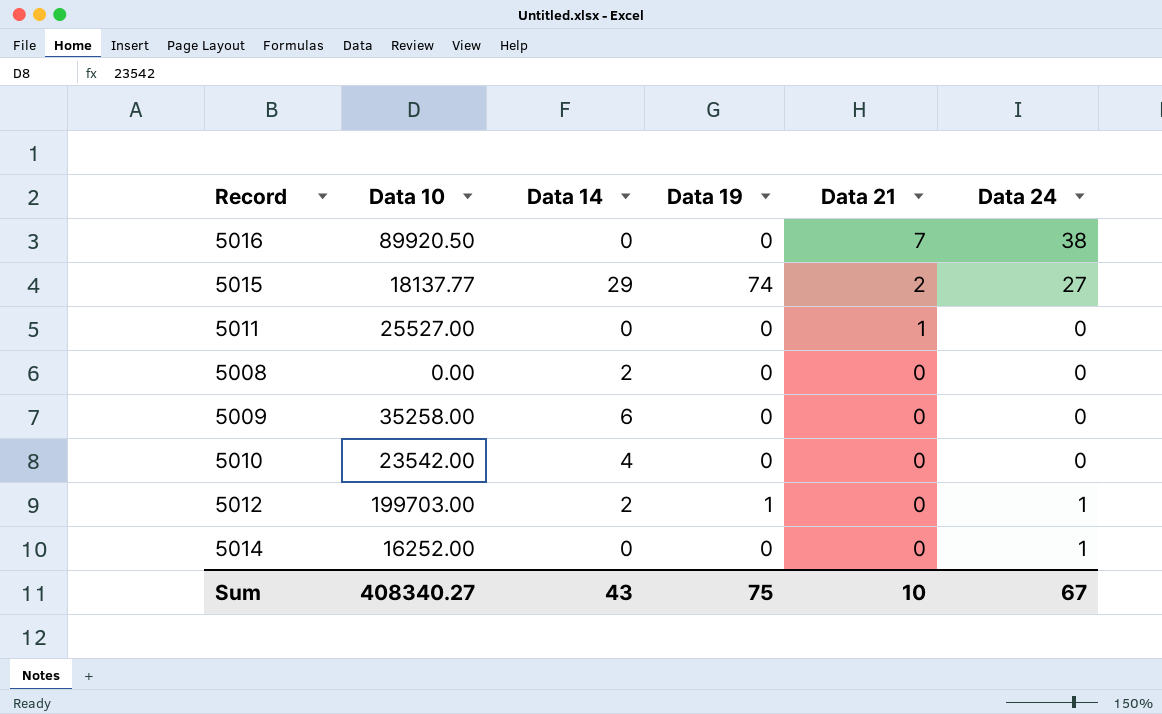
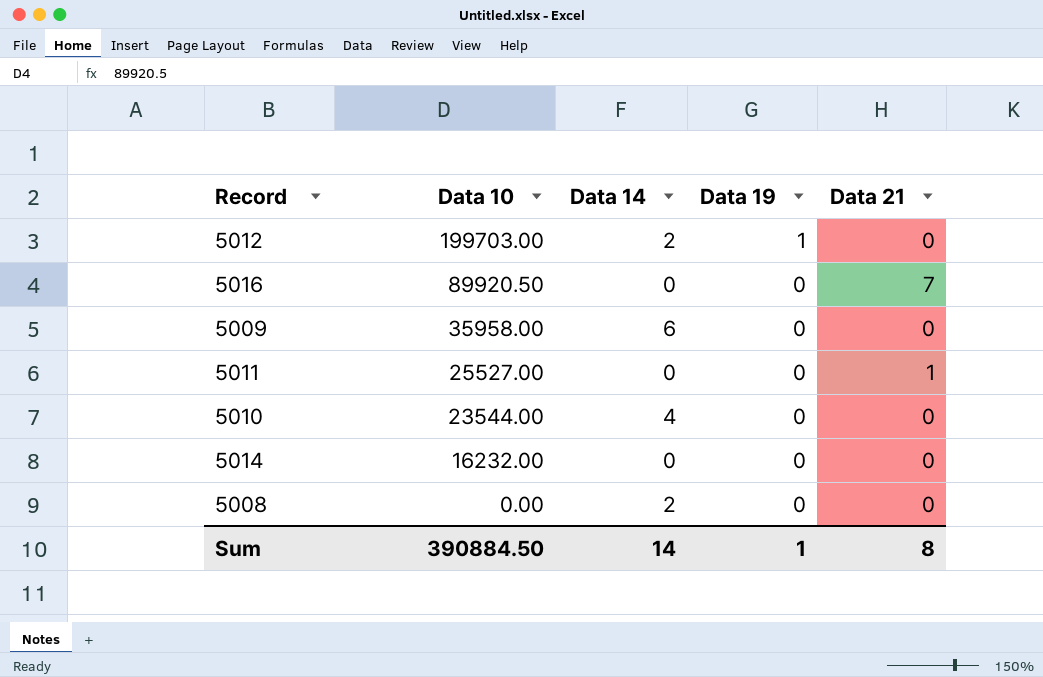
row order: Data 21 descending -> Data 10 descending
column Data 24 | position: 6 -> none
row 5015: 18137.77 | 29 | 74 | 2 | 27 -> none
5009 | Data 10: 35258.00 -> 35958.00
5010 | Data 10: 23542.00 -> 23544.00
5014 | Data 10: 16252.00 -> 16232.00
Sum | Data 10: 408340.27 -> 390884.50
Sum | Data 14: 43 -> 14
Sum | Data 19: 75 -> 1
Sum | Data 21: 10 -> 8

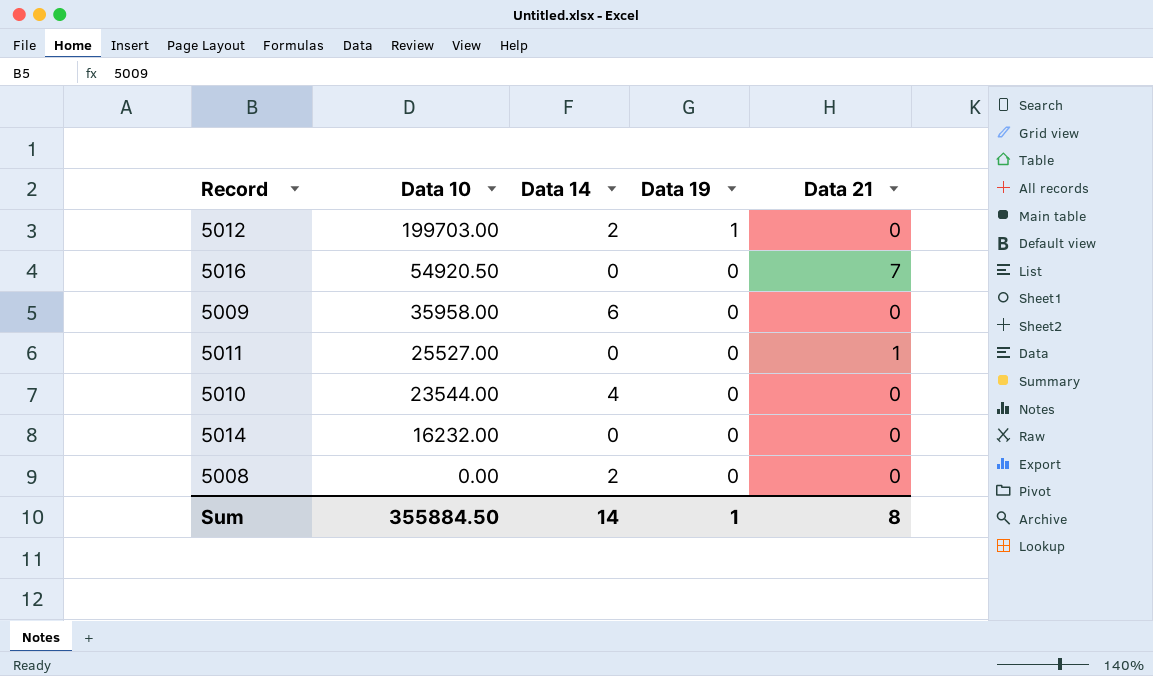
5016 | Data 10: 89920.50 -> 54920.50
Sum | Data 10: 390884.50 -> 355884.50

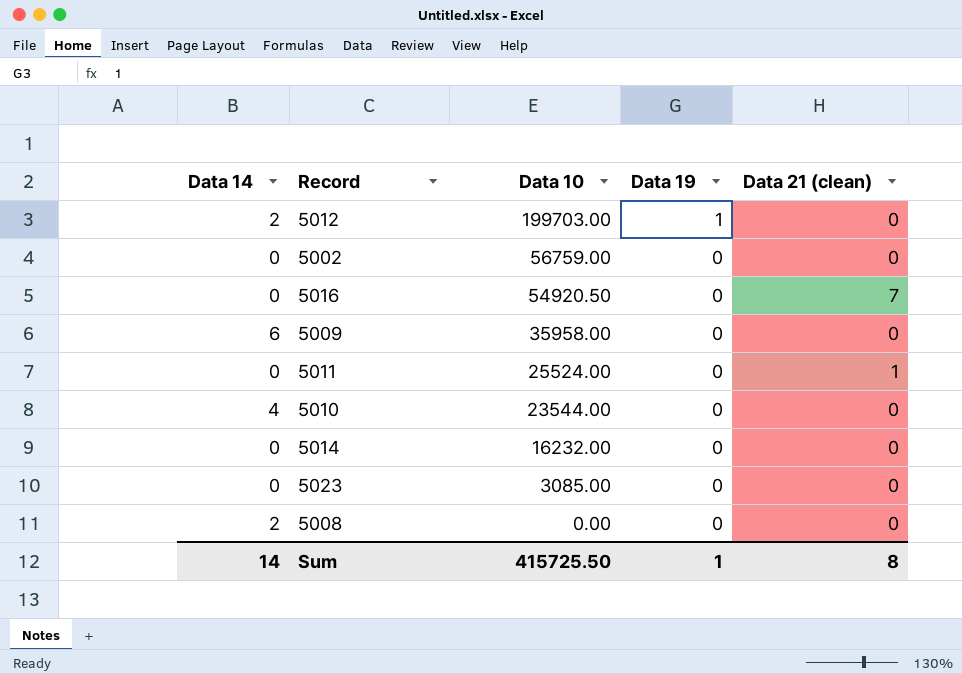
column Data 14 | position: 3 -> 1
column name: Data 21 -> Data 21 (clean)
row 5002: none -> 0 | 56759.00 | 0 | 0
5011 | Data 10: 25527.00 -> 25524.00
row 5023: none -> 0 | 3085.00 | 0 | 0
Sum | Data 10: 355884.50 -> 415725.50

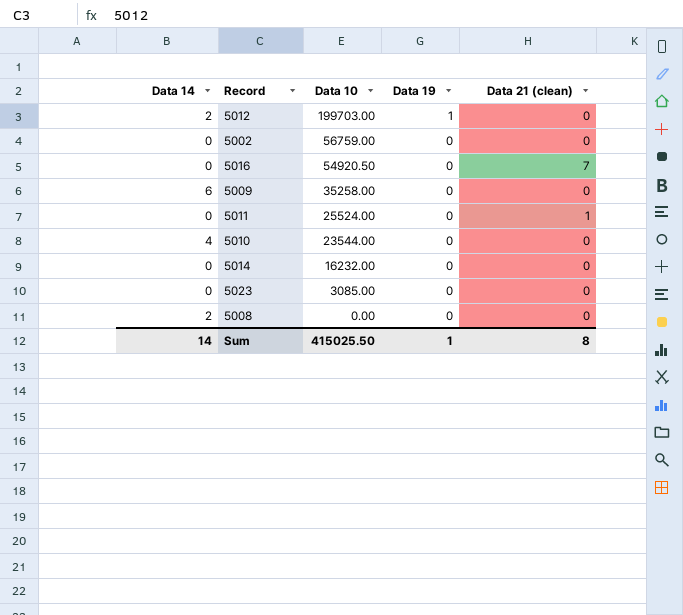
5009 | Data 10: 35958.00 -> 35258.00
Sum | Data 10: 415725.50 -> 415025.50

